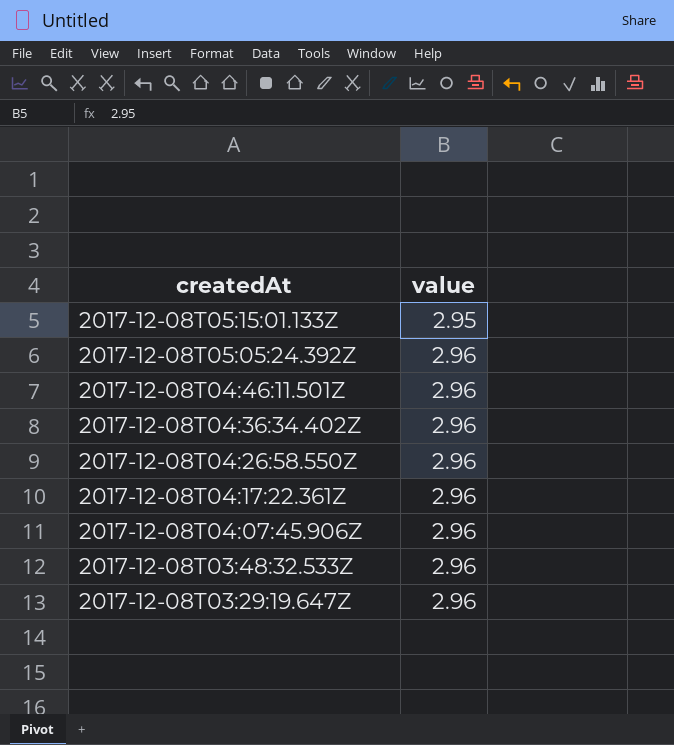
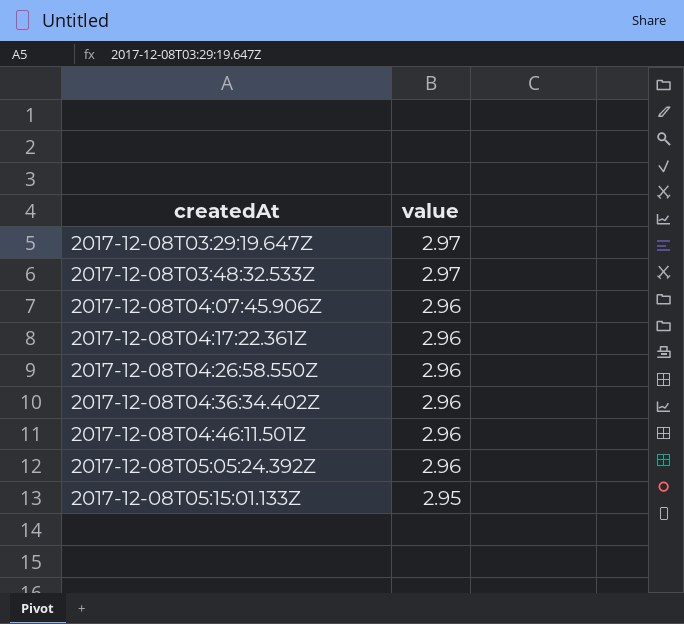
row order: createdAt descending -> createdAt ascending
2017-12-08T03:29:19.647Z | value: 2.96 -> 2.97
2017-12-08T03:48:32.533Z | value: 2.96 -> 2.97

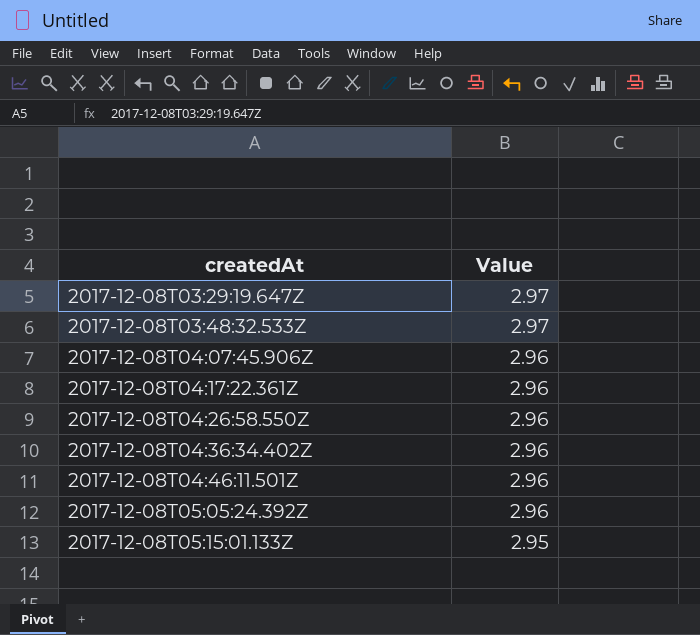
column name: value -> Value

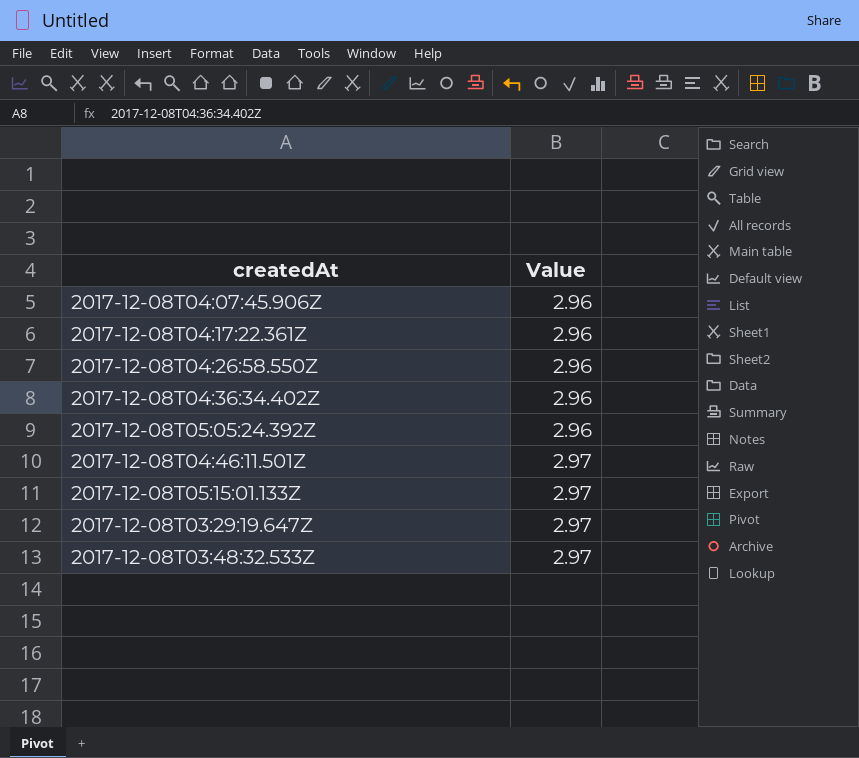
row order: createdAt ascending -> Value ascending
2017-12-08T04:46:11.501Z | Value: 2.96 -> 2.97
2017-12-08T05:15:01.133Z | Value: 2.95 -> 2.97

